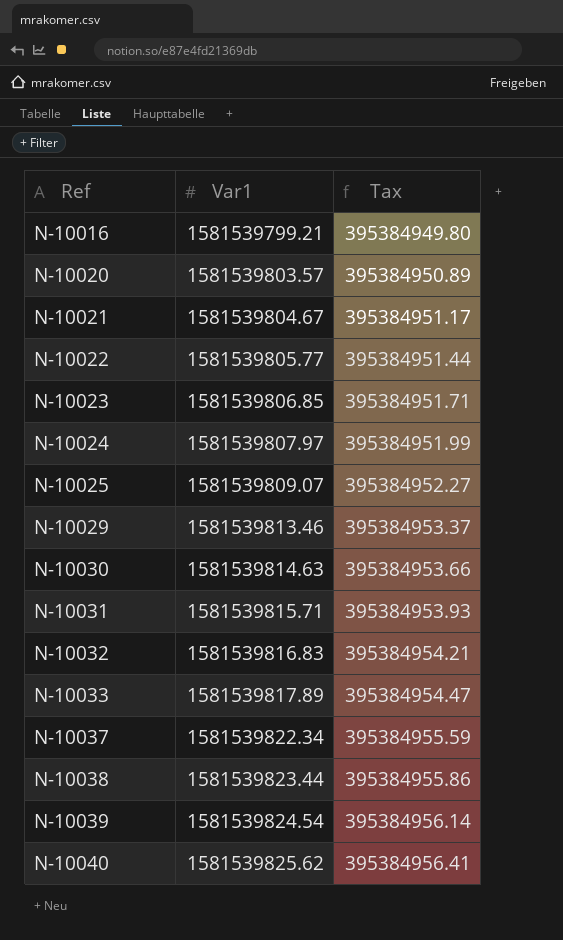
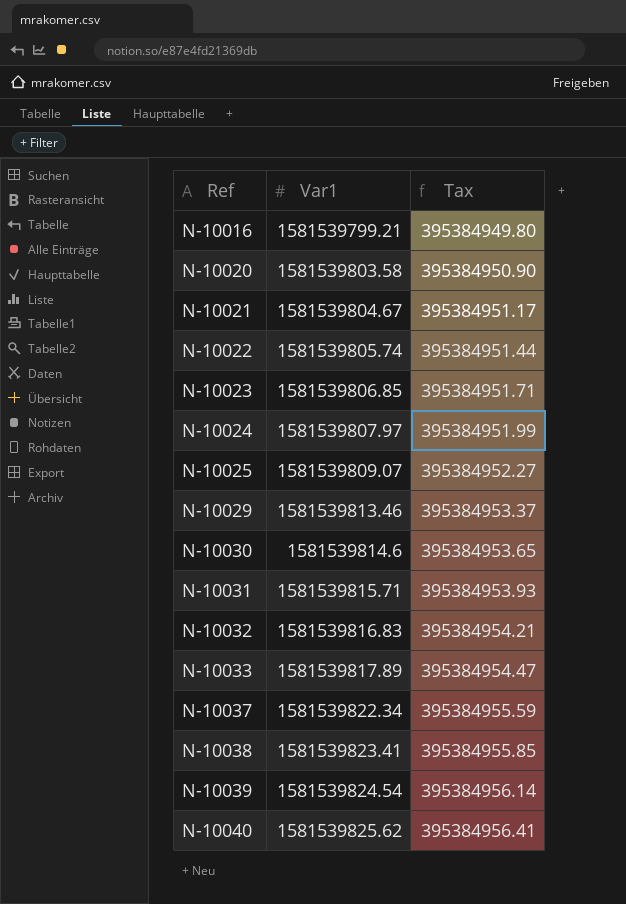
N-10020 | Var1: 1581539803.57 -> 1581539803.58
N-10020 | Tax: 395384950.89 -> 395384950.90
N-10022 | Var1: 1581539805.77 -> 1581539805.74
N-10030 | Var1: 1581539814.63 -> 1581539814.6
N-10030 | Tax: 395384953.66 -> 395384953.65
N-10038 | Var1: 1581539823.44 -> 1581539823.41
N-10038 | Tax: 395384955.86 -> 395384955.85

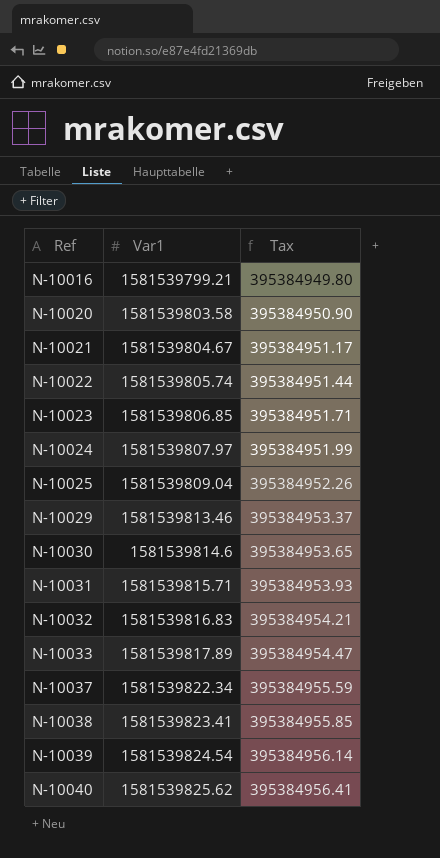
N-10025 | Var1: 1581539809.07 -> 1581539809.04
N-10025 | Tax: 395384952.27 -> 395384952.26

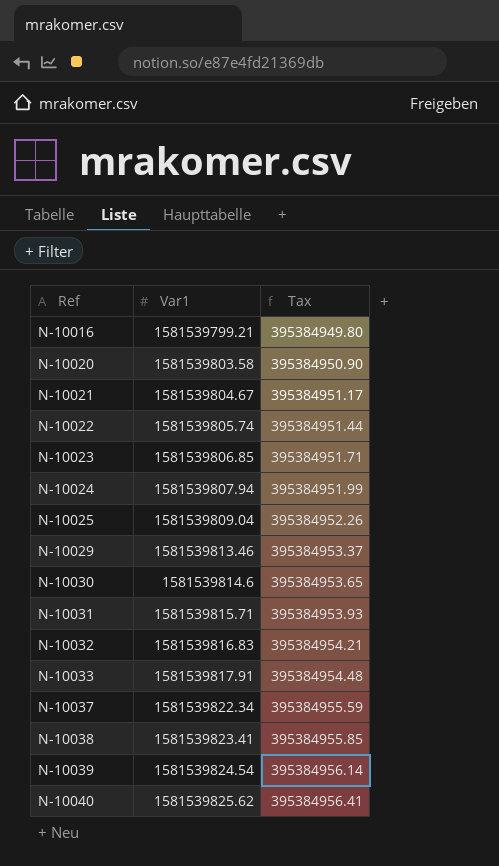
N-10024 | Var1: 1581539807.97 -> 1581539807.94
N-10033 | Var1: 1581539817.89 -> 1581539817.91
N-10033 | Tax: 395384954.47 -> 395384954.48

